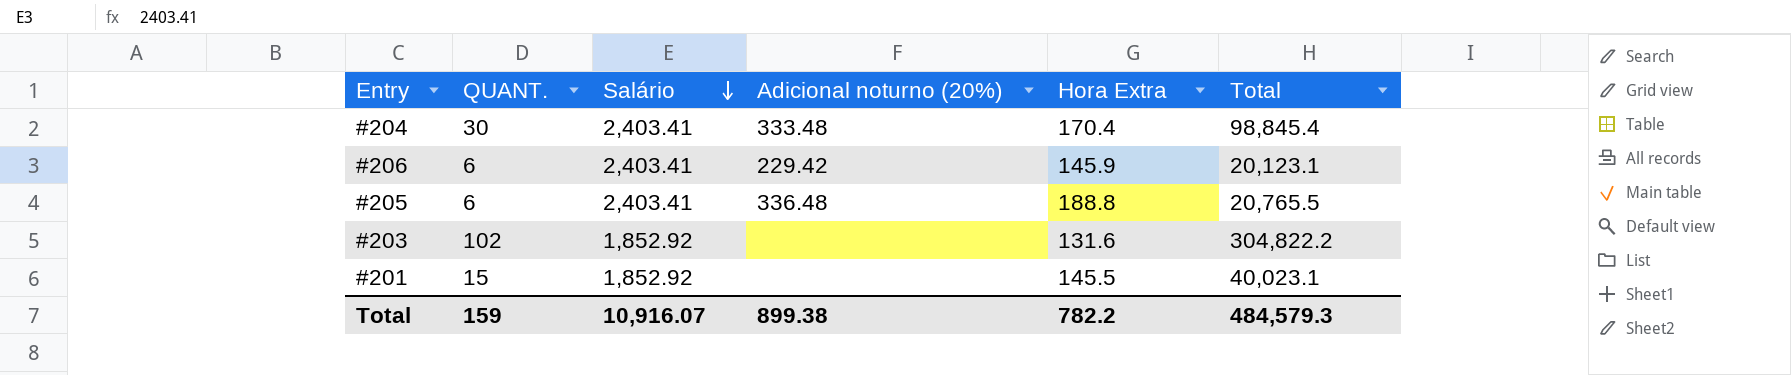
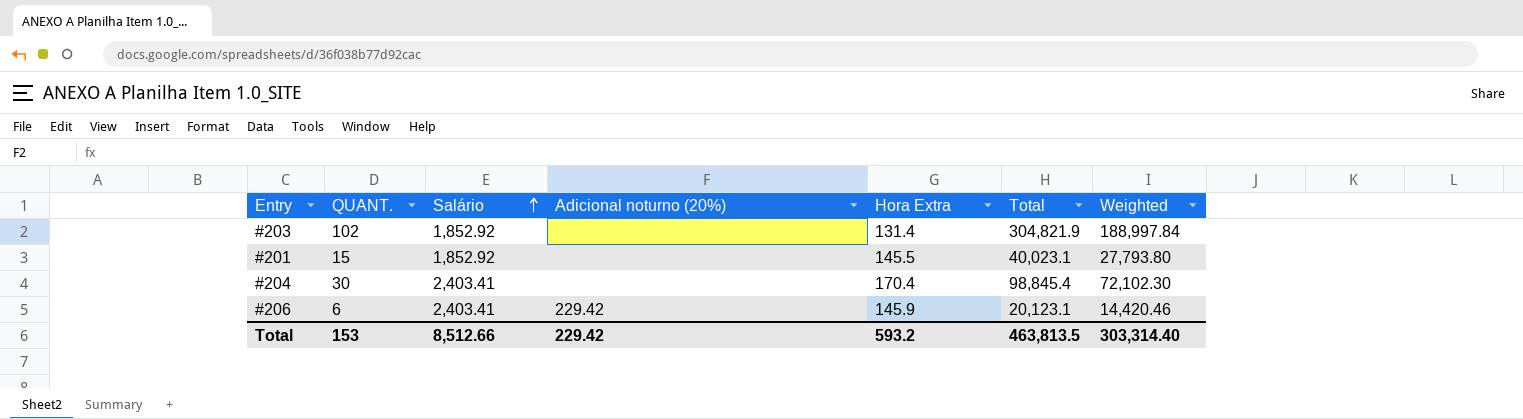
row order: Salário descending -> Salário ascending
column Weighted | formula: none -> [QUANT.] * [Salário]
row #205: 6 | 2,403.41 | 336.48 | 188.8 | 20,765.5 -> none
#203 | Hora Extra: 131.6 -> 131.4
#203 | Total: 304,822.2 -> 304,821.9
#204 | Adicional noturno (20%): 333.48 -> none
Total | QUANT.: 159 -> 153
Total | Salário: 10,916.07 -> 8,512.66
Total | Adicional noturno (20%): 899.38 -> 229.42
Total | Hora Extra: 782.2 -> 593.2
Total | Total: 484,579.3 -> 463,813.5

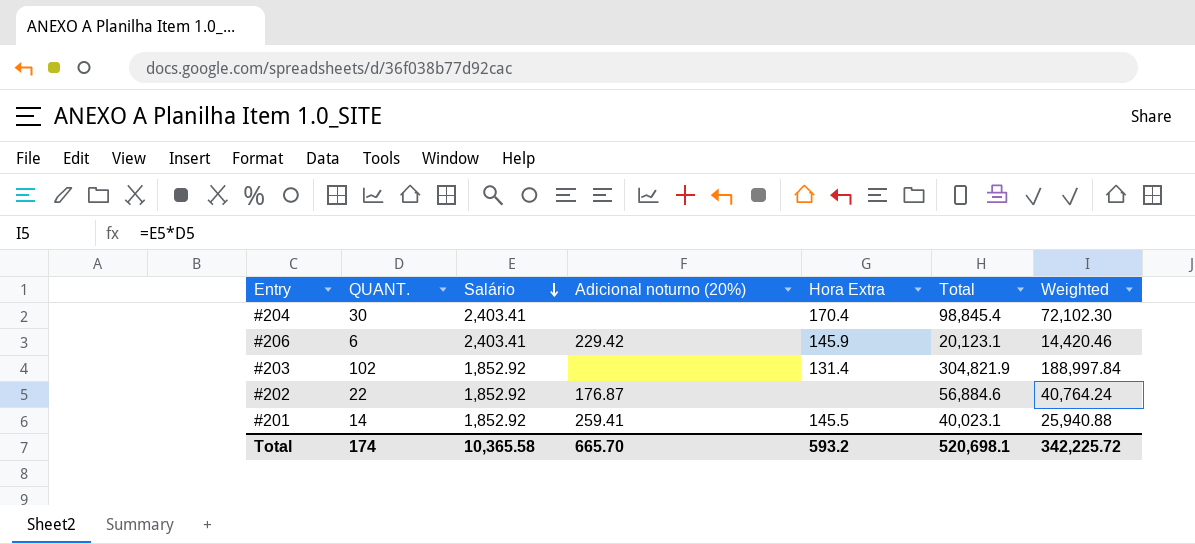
row order: Salário ascending -> Salário descending
row #202: none -> 22 | 1,852.92 | 176.87 | none | 56,884.6 | 40,764.24
#201 | QUANT.: 15 -> 14
#201 | Adicional noturno (20%): none -> 259.41
#201 | Weighted: 27,793.80 -> 25,940.88
Total | QUANT.: 153 -> 174
Total | Salário: 8,512.66 -> 10,365.58
Total | Adicional noturno (20%): 229.42 -> 665.70
Total | Total: 463,813.5 -> 520,698.1
Total | Weighted: 303,314.40 -> 342,225.72

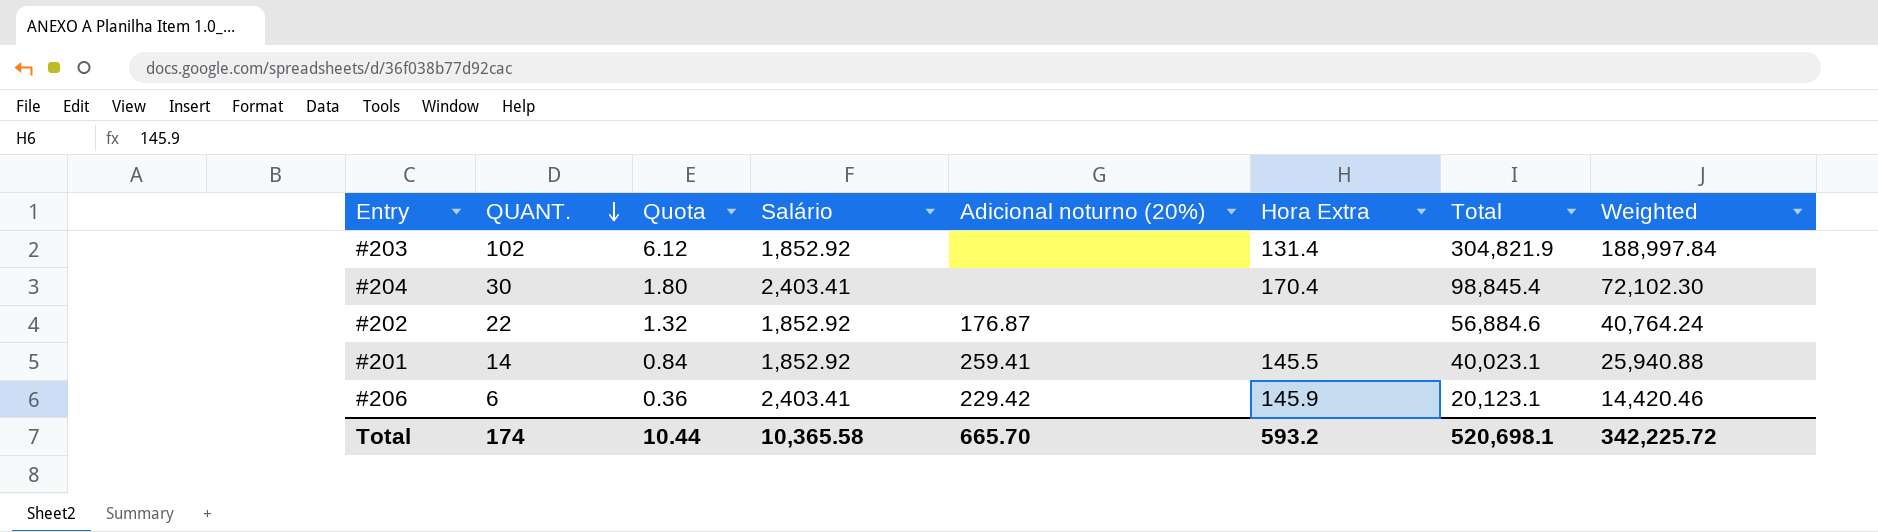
row order: Salário descending -> QUANT. descending
column Quota | formula: none -> [QUANT.] * 0.06

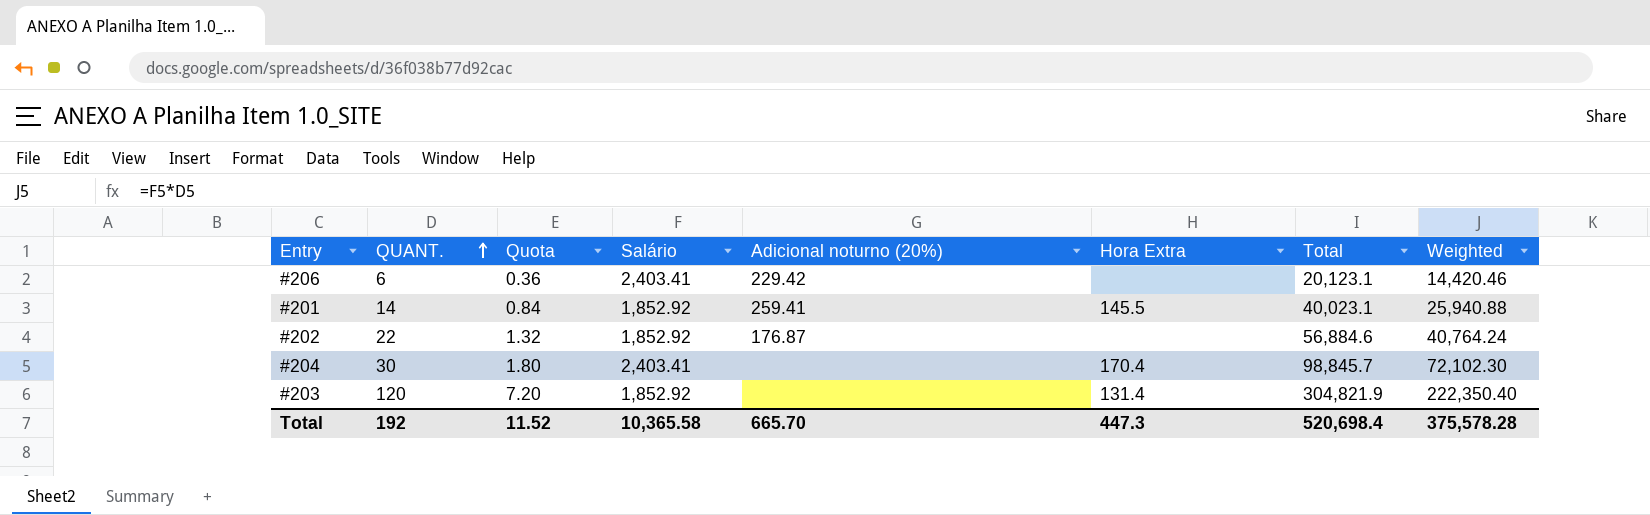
row order: QUANT. descending -> QUANT. ascending
#206 | Hora Extra: 145.9 -> none
#204 | Total: 98,845.4 -> 98,845.7
#203 | QUANT.: 102 -> 120
#203 | Quota: 6.12 -> 7.20
#203 | Weighted: 188,997.84 -> 222,350.40
Total | QUANT.: 174 -> 192
Total | Quota: 10.44 -> 11.52
Total | Hora Extra: 593.2 -> 447.3
Total | Total: 520,698.1 -> 520,698.4
Total | Weighted: 342,225.72 -> 375,578.28

